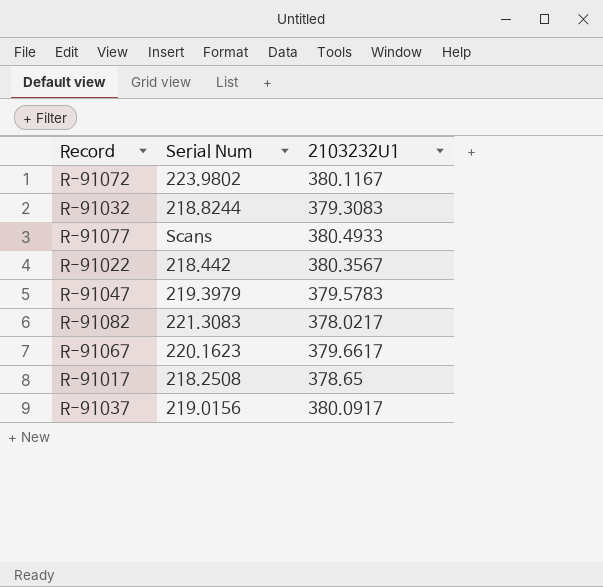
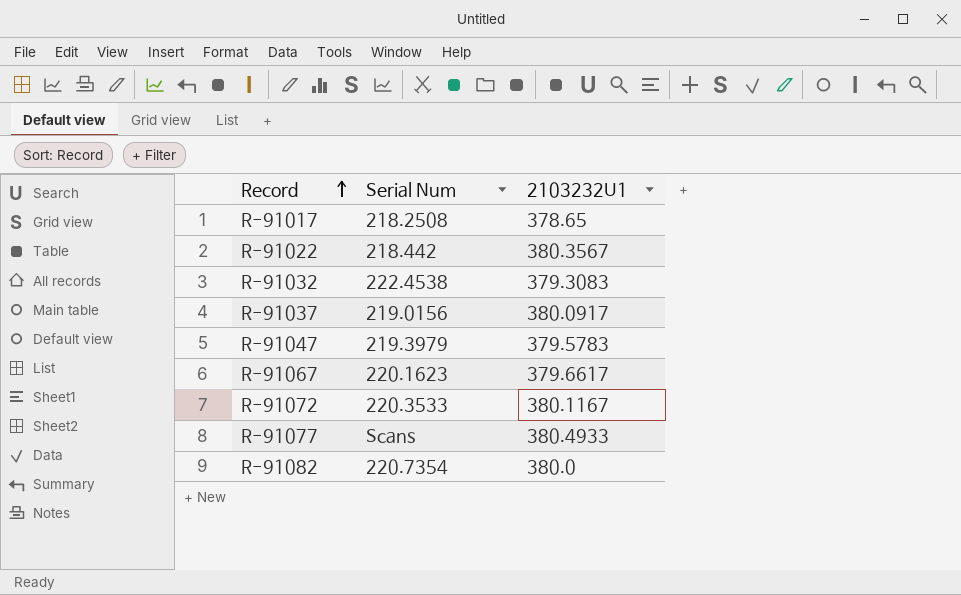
row order: none -> Record ascending
R-91032 | Serial Num: 218.8244 -> 222.4538
R-91072 | Serial Num: 223.9802 -> 220.3533
R-91082 | Serial Num: 221.3083 -> 220.7354
R-91082 | 2103232U1: 378.0217 -> 380.0

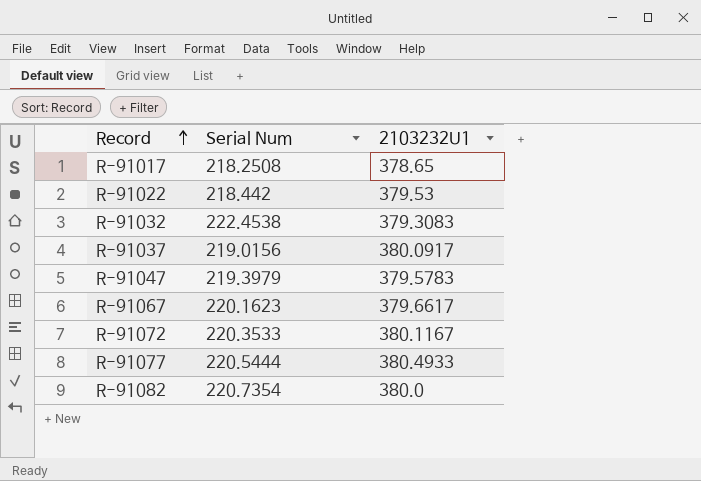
R-91022 | 2103232U1: 380.3567 -> 379.53
R-91077 | Serial Num: Scans -> 220.5444

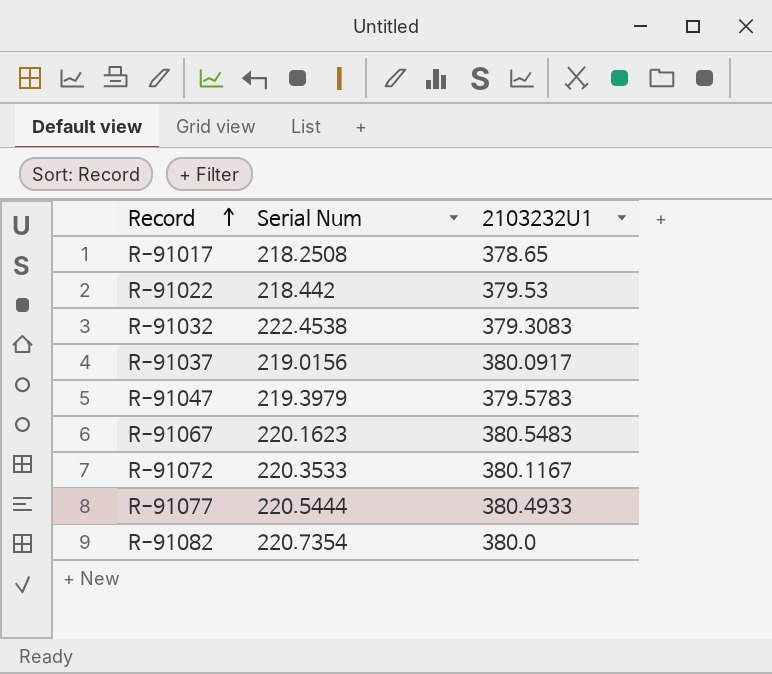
R-91067 | 2103232U1: 379.6617 -> 380.5483

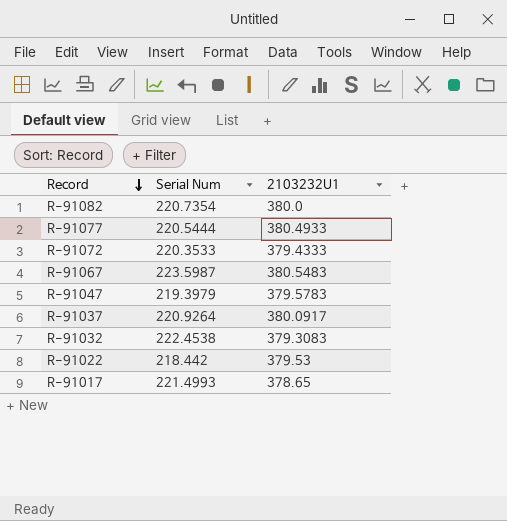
row order: Record ascending -> Record descending
R-91072 | 2103232U1: 380.1167 -> 379.4333
R-91067 | Serial Num: 220.1623 -> 223.5987
R-91037 | Serial Num: 219.0156 -> 220.9264
R-91017 | Serial Num: 218.2508 -> 221.4993

